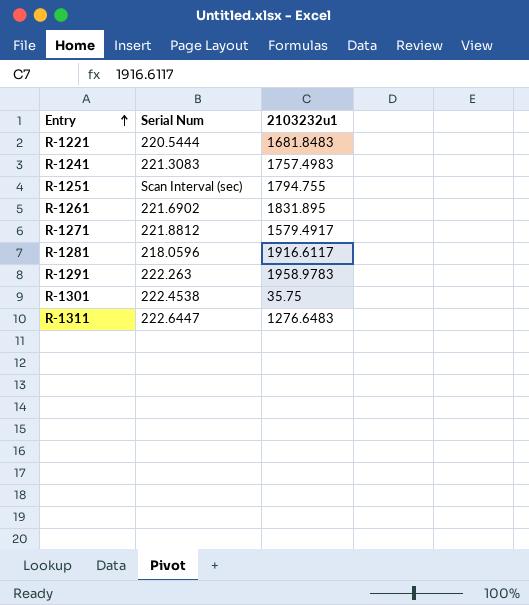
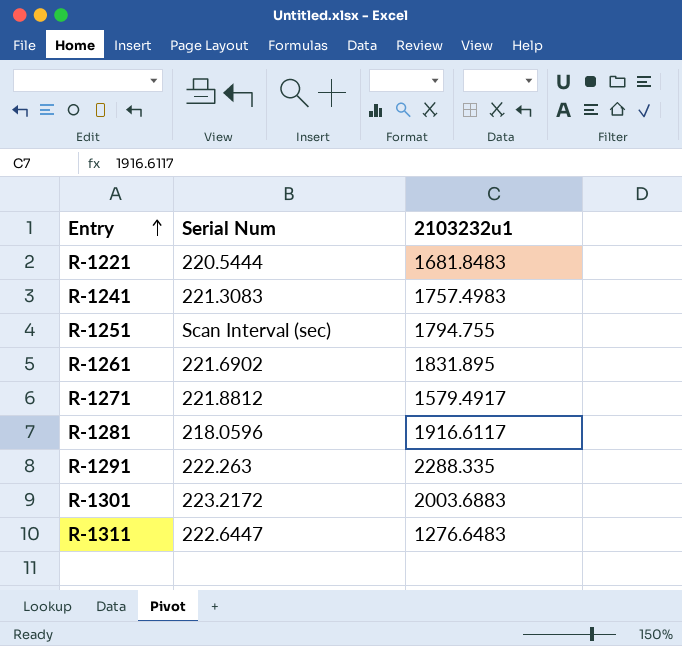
R-1291 | 2103232u1: 1958.9783 -> 2288.335
R-1301 | Serial Num: 222.4538 -> 223.2172
R-1301 | 2103232u1: 35.75 -> 2003.6883

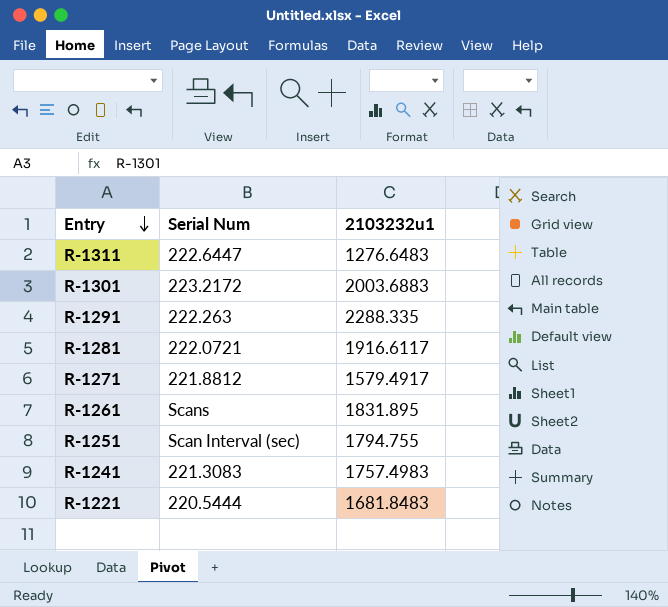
row order: Entry ascending -> Entry descending
R-1281 | Serial Num: 218.0596 -> 222.0721
R-1261 | Serial Num: 221.6902 -> Scans

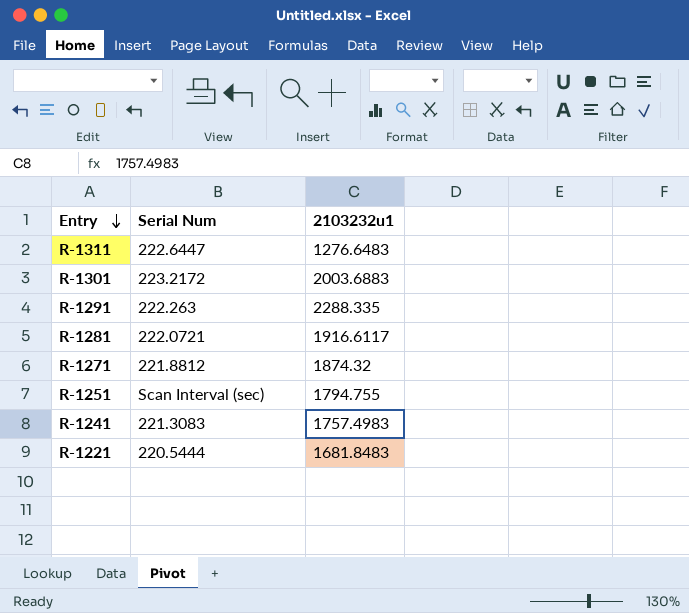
row R-1261: Scans | 1831.895 -> none
R-1271 | 2103232u1: 1579.4917 -> 1874.32

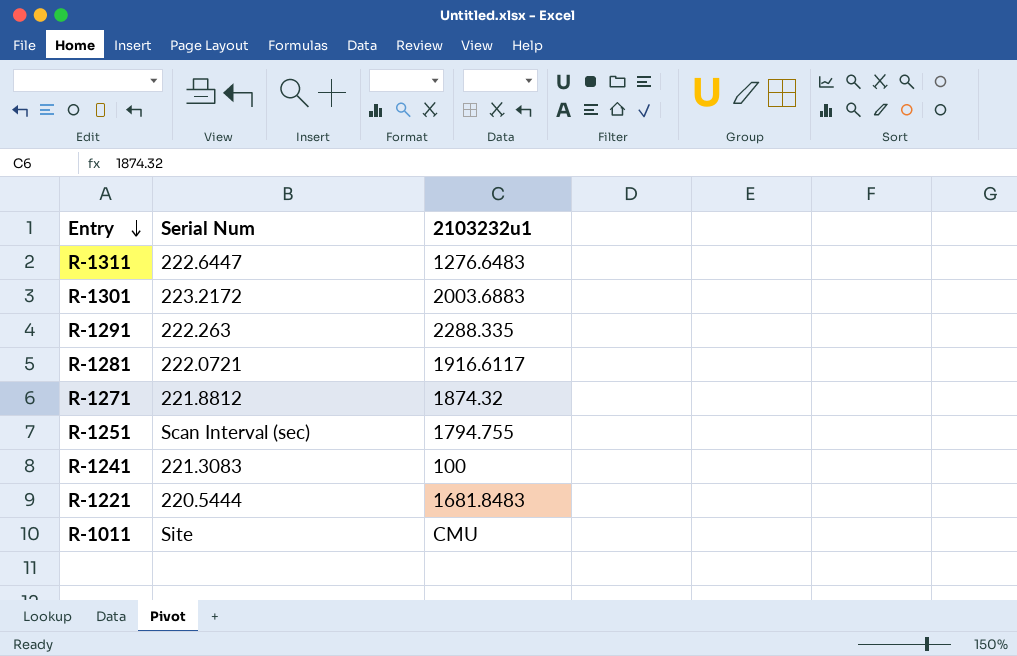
R-1241 | 2103232u1: 1757.4983 -> 100
row R-1011: none -> Site | CMU

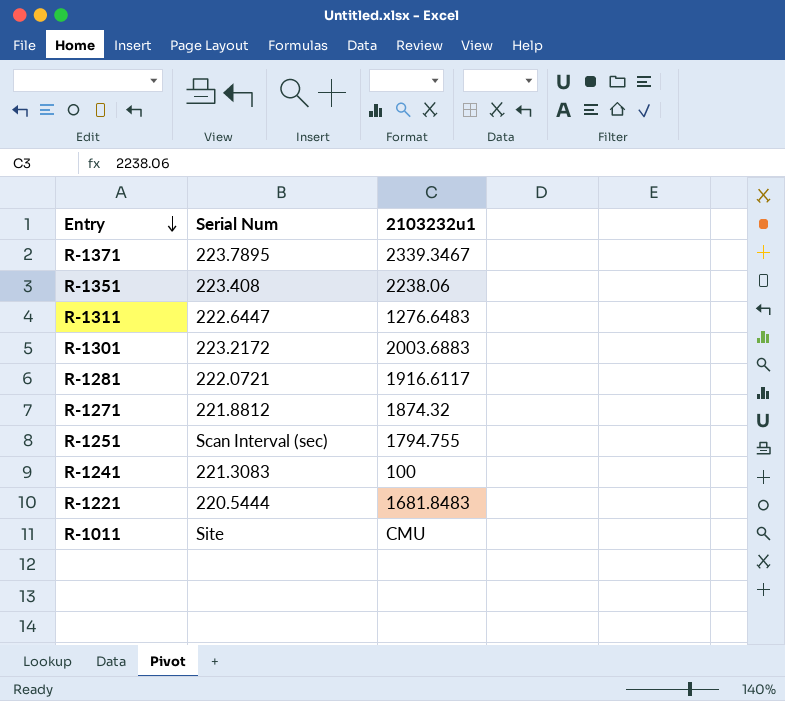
row R-1291: 222.263 | 2288.335 -> none
row R-1371: none -> 223.7895 | 2339.3467
row R-1351: none -> 223.408 | 2238.06

